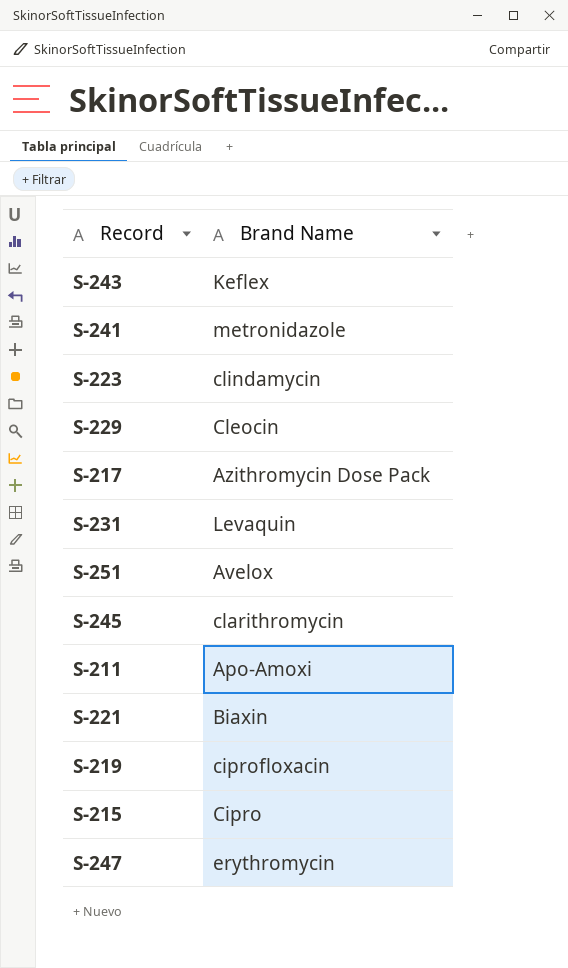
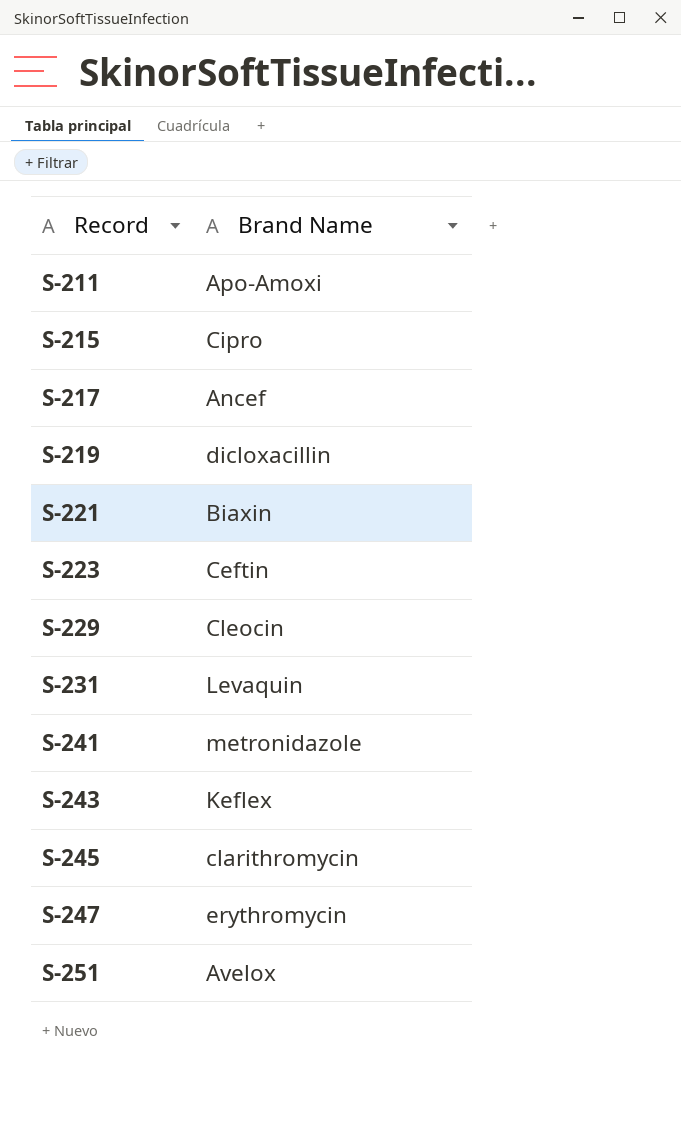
row order: none -> Record ascending
S-217 | Brand Name: Azithromycin Dose Pack -> Ancef
S-219 | Brand Name: ciprofloxacin -> dicloxacillin
S-223 | Brand Name: clindamycin -> Ceftin

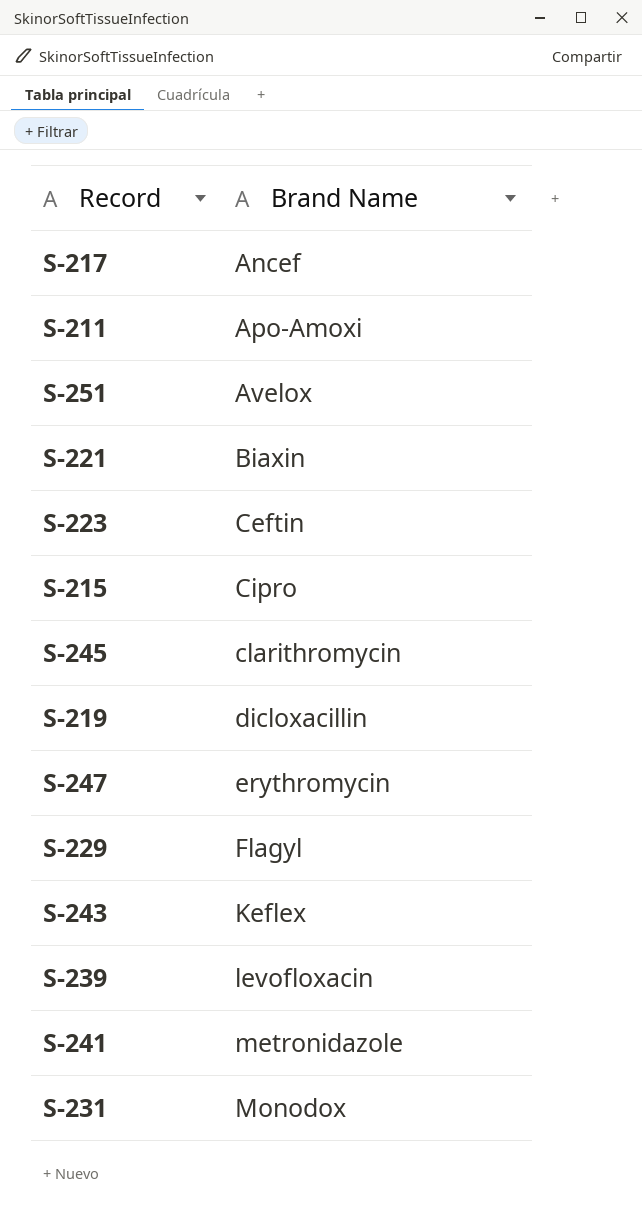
row order: Record ascending -> Brand Name ascending
S-229 | Brand Name: Cleocin -> Flagyl
row S-239: none -> levofloxacin
S-231 | Brand Name: Levaquin -> Monodox

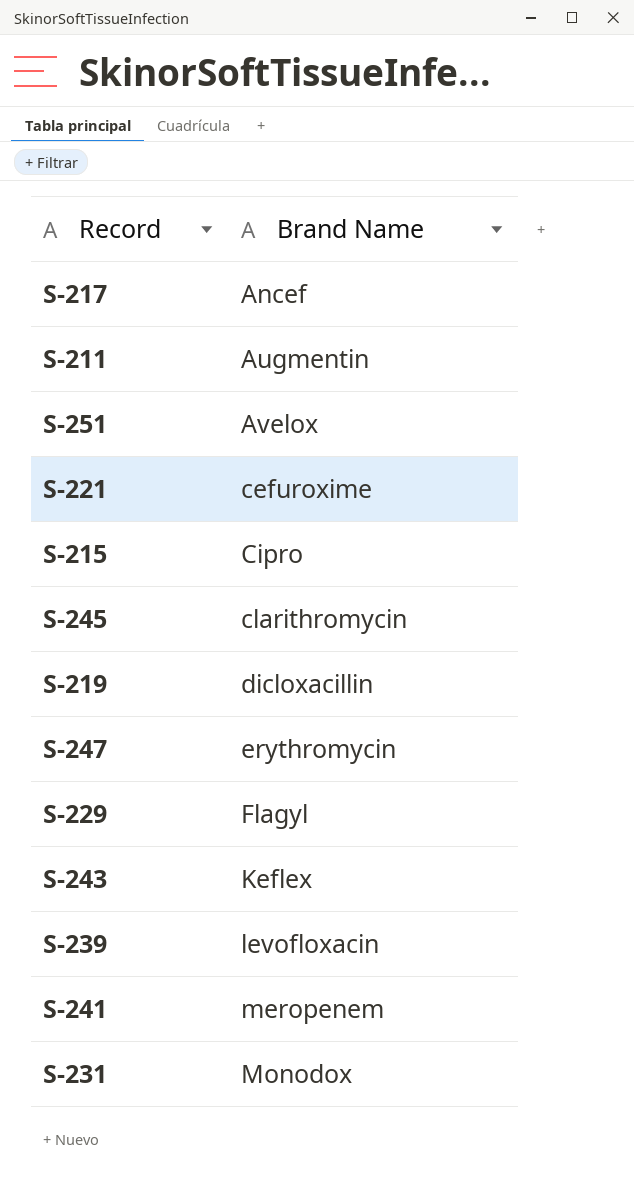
row S-223: Ceftin -> none
S-211 | Brand Name: Apo-Amoxi -> Augmentin
S-221 | Brand Name: Biaxin -> cefuroxime
S-241 | Brand Name: metronidazole -> meropenem

